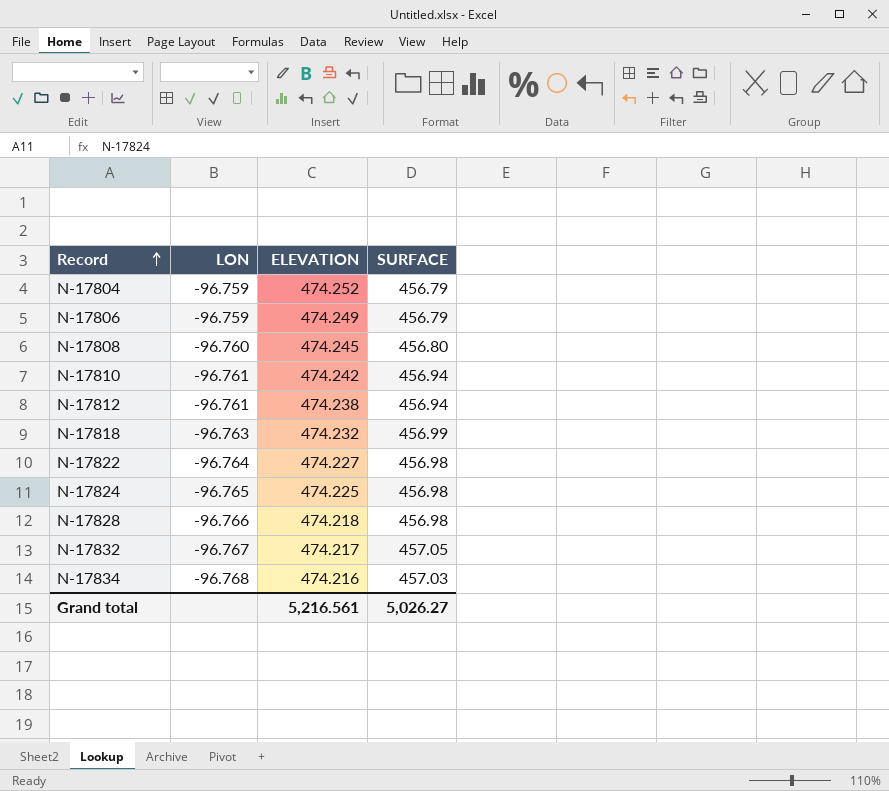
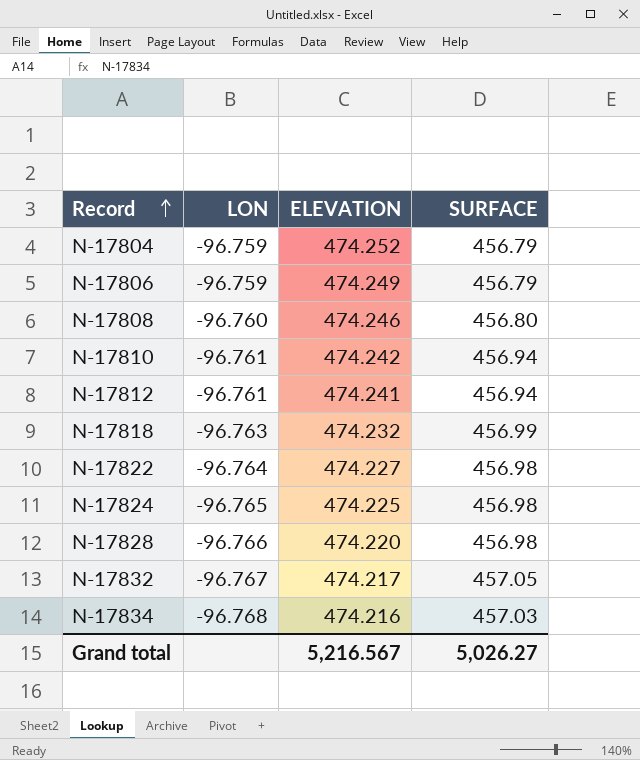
N-17808 | ELEVATION: 474.245 -> 474.246
N-17812 | ELEVATION: 474.238 -> 474.241
N-17828 | ELEVATION: 474.218 -> 474.220
Grand total | ELEVATION: 5,216.561 -> 5,216.567

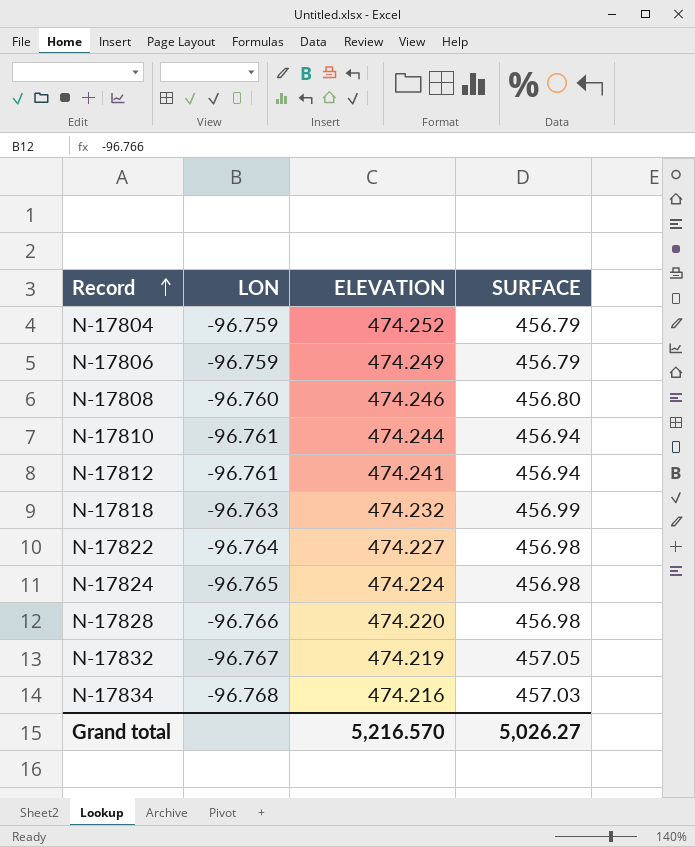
N-17810 | ELEVATION: 474.242 -> 474.244
N-17824 | ELEVATION: 474.225 -> 474.224
N-17832 | ELEVATION: 474.217 -> 474.219
Grand total | ELEVATION: 5,216.567 -> 5,216.570

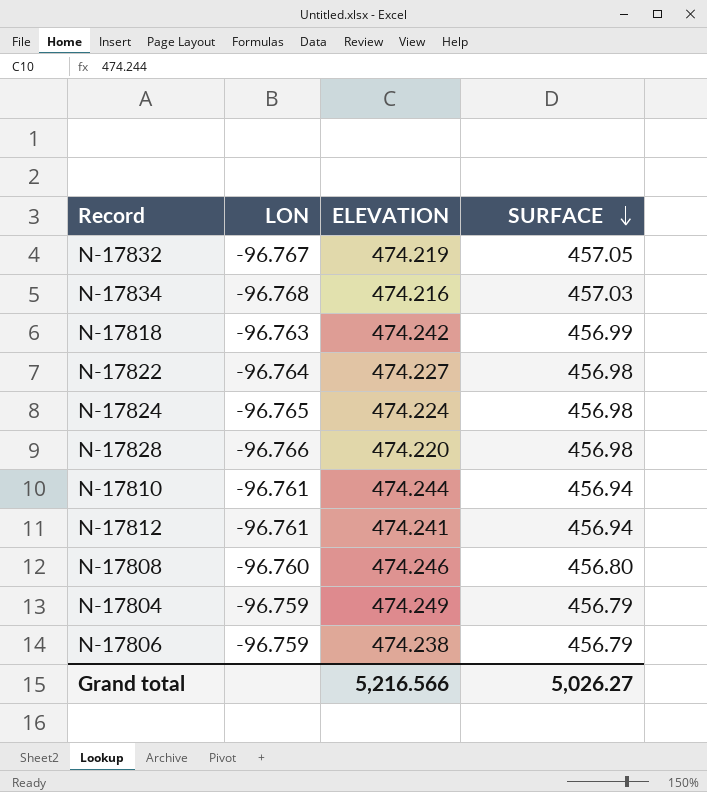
row order: Record ascending -> SURFACE descending
N-17818 | ELEVATION: 474.232 -> 474.242
N-17804 | ELEVATION: 474.252 -> 474.249
N-17806 | ELEVATION: 474.249 -> 474.238
Grand total | ELEVATION: 5,216.570 -> 5,216.566

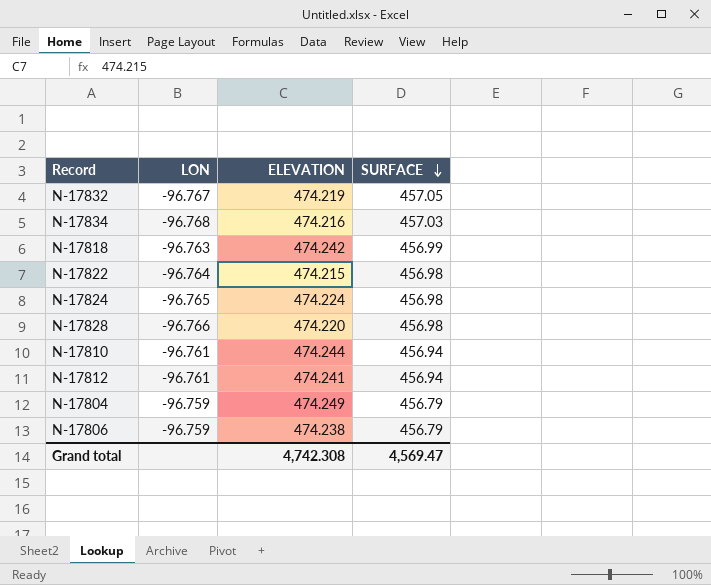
row N-17808: -96.760 | 474.246 | 456.80 -> none
N-17822 | ELEVATION: 474.227 -> 474.215
Grand total | ELEVATION: 5,216.566 -> 4,742.308
Grand total | SURFACE: 5,026.27 -> 4,569.47

